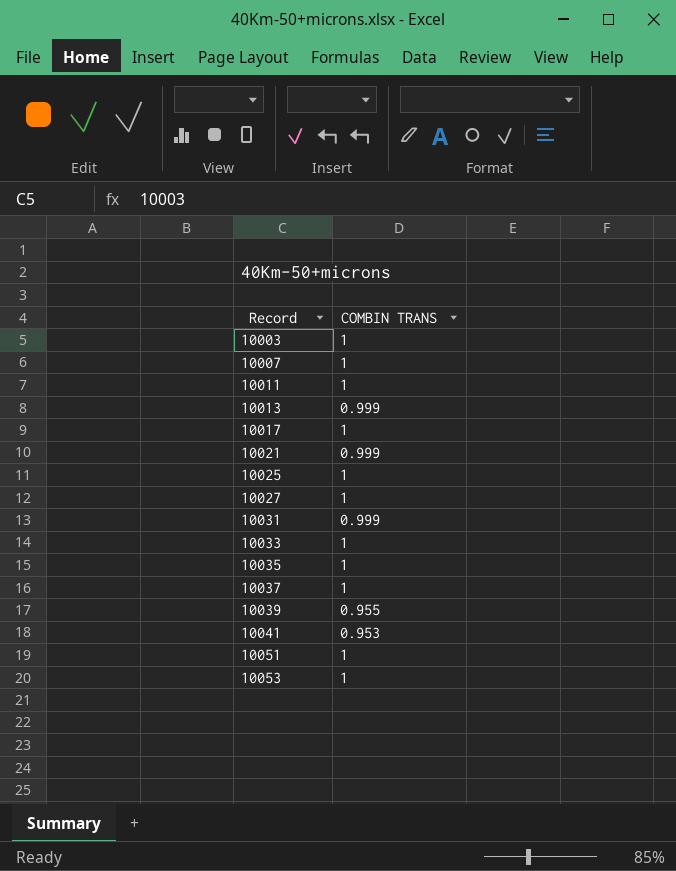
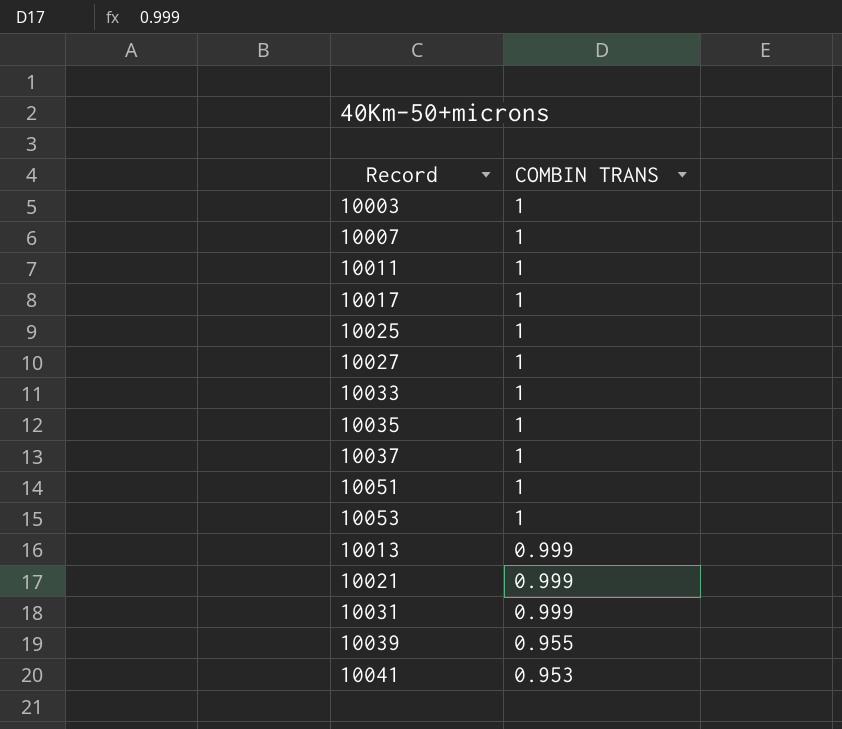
row order: Record ascending -> COMBIN TRANS descending

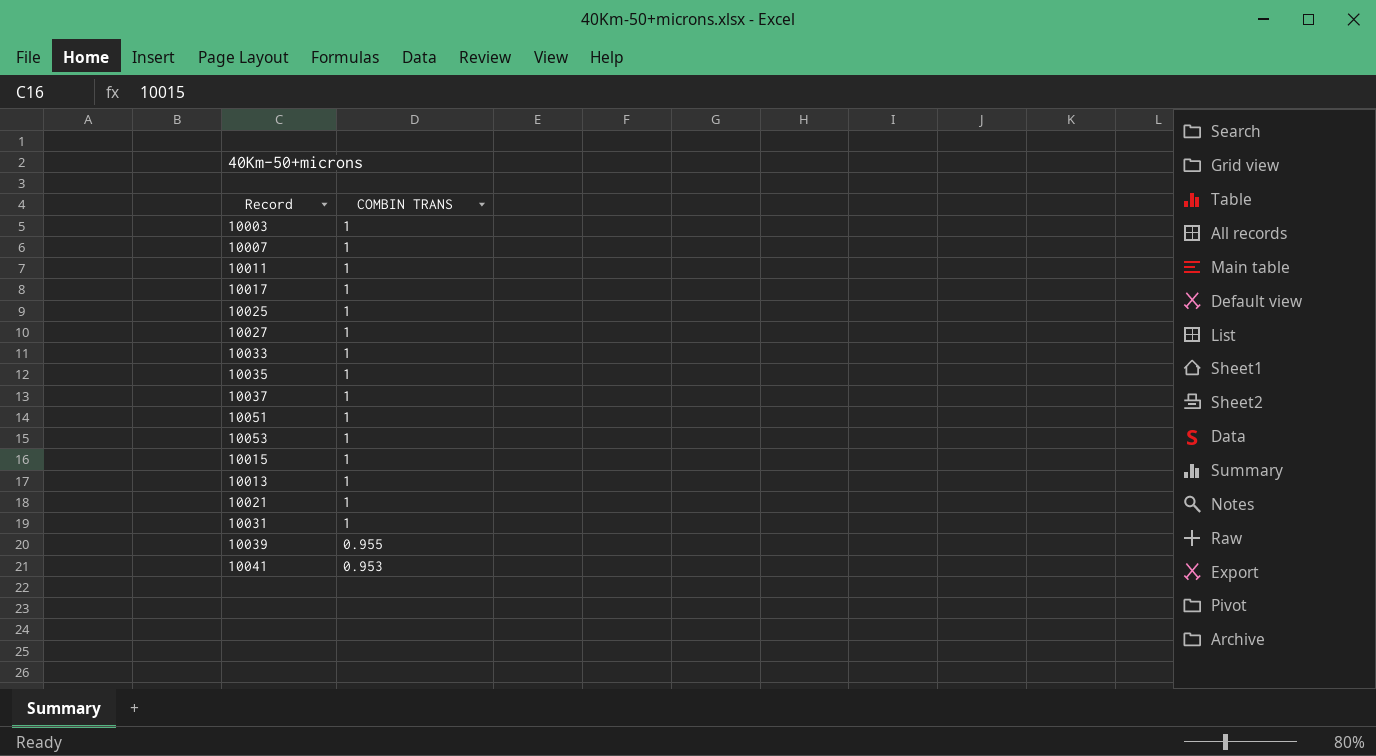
row 10015: none -> 1
10013 | COMBIN TRANS: 0.999 -> 1
10021 | COMBIN TRANS: 0.999 -> 1
10031 | COMBIN TRANS: 0.999 -> 1

